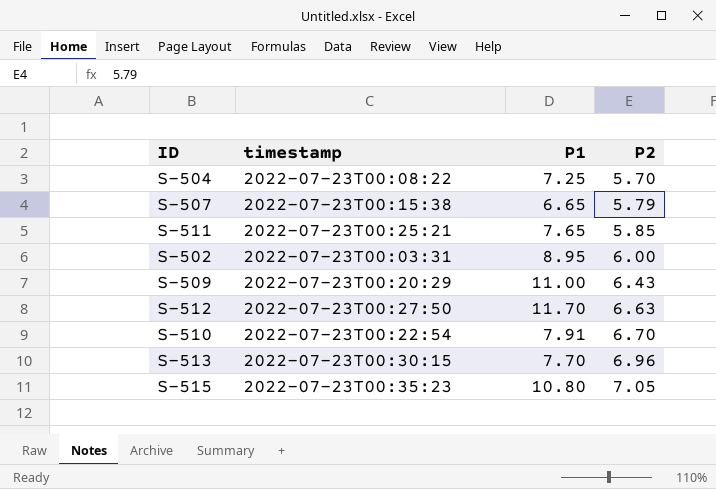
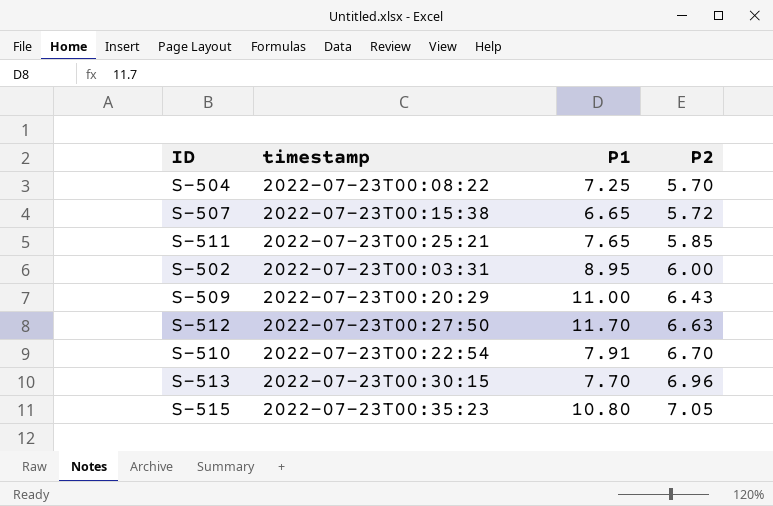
S-507 | P2: 5.79 -> 5.72

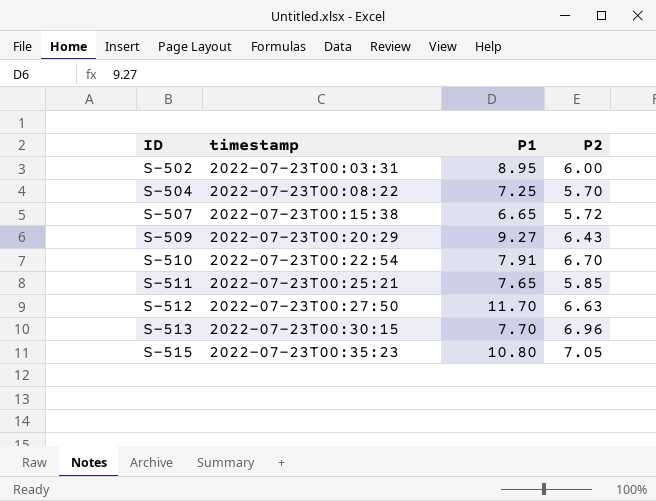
row order: P2 ascending -> ID ascending
S-509 | P1: 11.00 -> 9.27

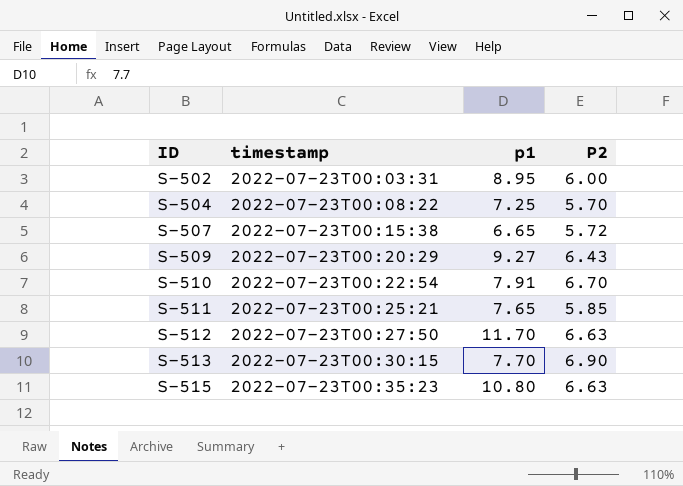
column name: P1 -> p1
S-513 | P2: 6.96 -> 6.90
S-515 | P2: 7.05 -> 6.63

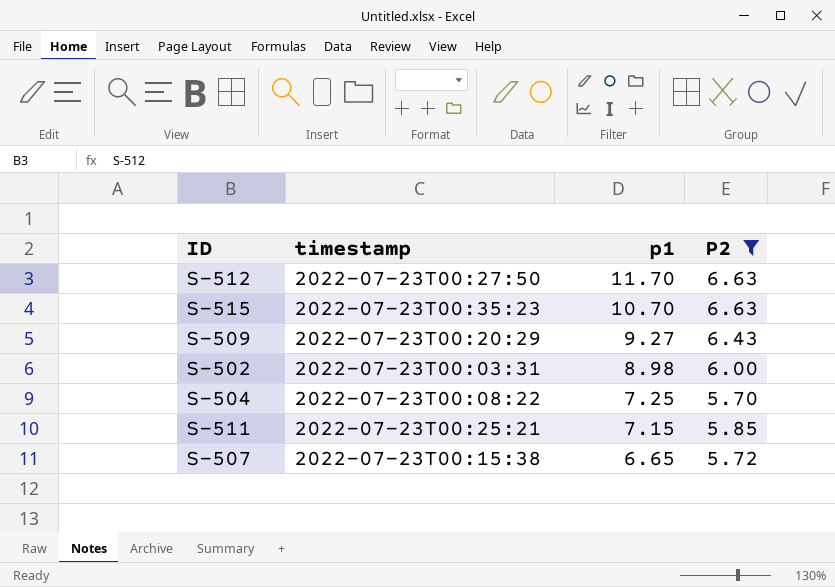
filter: none -> P2 <= 6.63
row order: ID ascending -> p1 descending
S-515 | p1: 10.80 -> 10.70
S-502 | p1: 8.95 -> 8.98
S-511 | p1: 7.65 -> 7.15

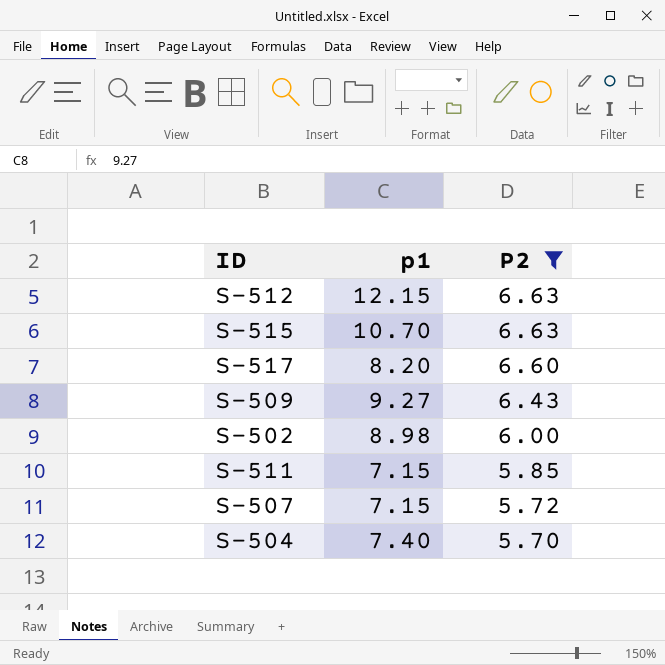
row order: p1 descending -> P2 descending
column timestamp | position: 2 -> none
S-512 | p1: 11.70 -> 12.15
row S-517: none -> 8.20 | 6.60
S-507 | p1: 6.65 -> 7.15
S-504 | p1: 7.25 -> 7.40

